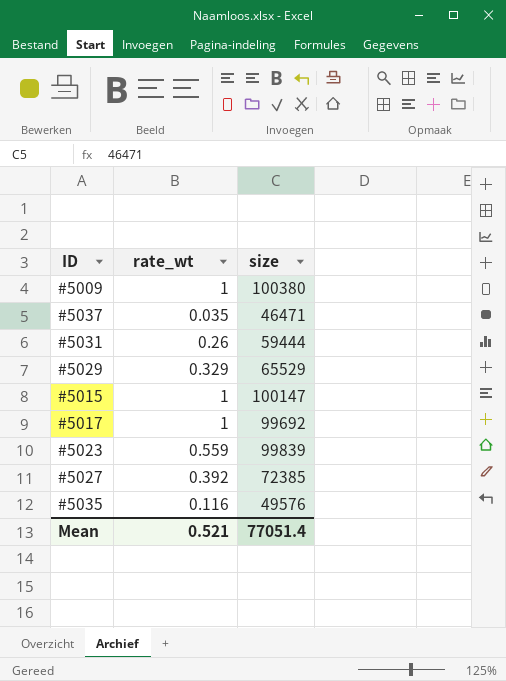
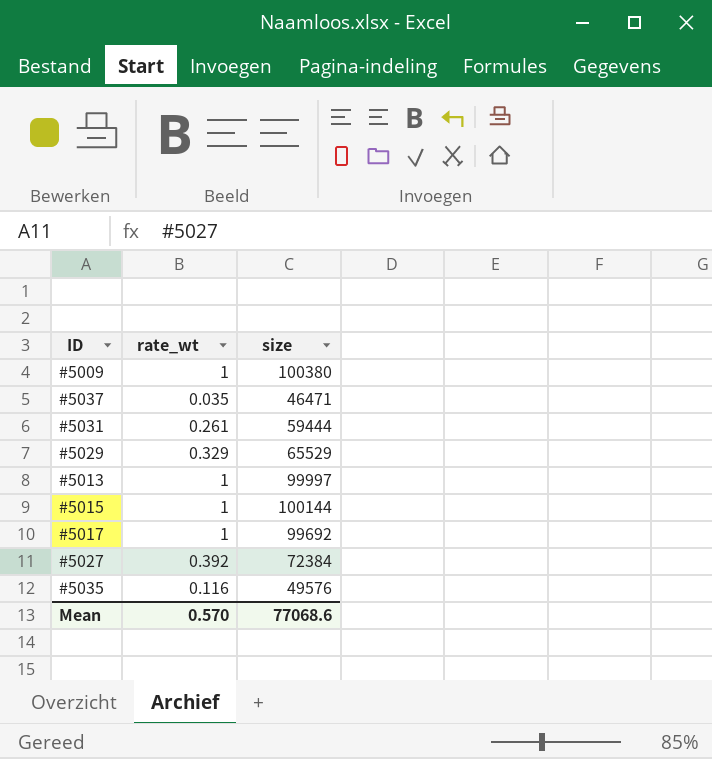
row #5023: 0.559 | 99839 -> none
#5031 | rate_wt: 0.26 -> 0.261
row #5013: none -> 1 | 99997
#5015 | size: 100147 -> 100144
#5027 | size: 72385 -> 72384
Mean | rate_wt: 0.521 -> 0.570
Mean | size: 77051.4 -> 77068.6

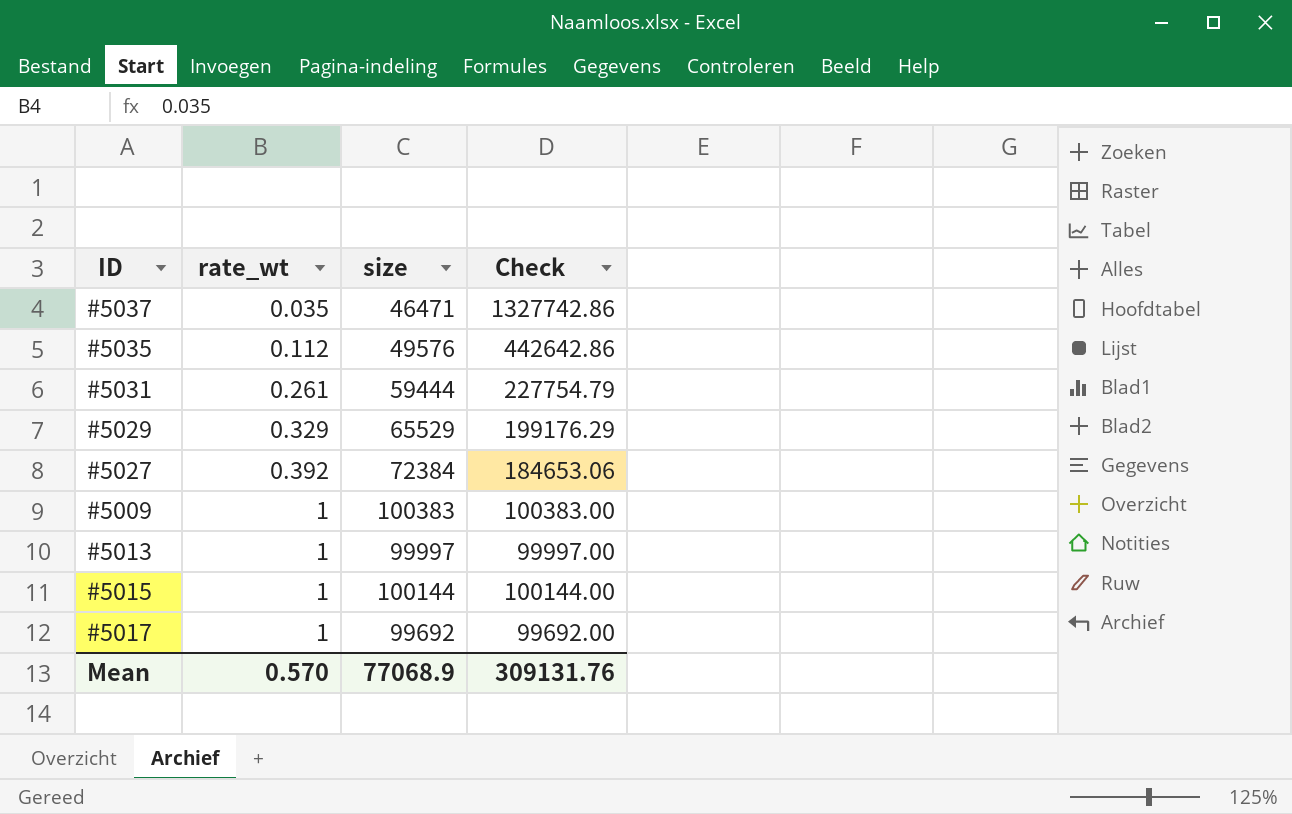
row order: none -> rate_wt ascending
column Check | formula: none -> [size] / [rate_wt]
#5035 | rate_wt: 0.116 -> 0.112
#5009 | size: 100380 -> 100383
Mean | size: 77068.6 -> 77068.9

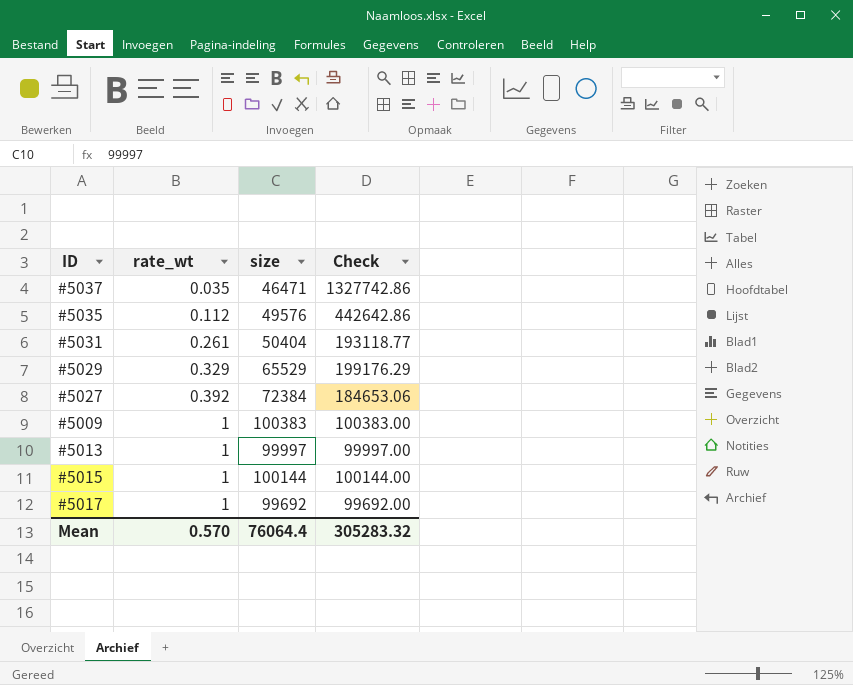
#5031 | size: 59444 -> 50404
#5031 | Check: 227754.79 -> 193118.77
Mean | size: 77068.9 -> 76064.4
Mean | Check: 309131.76 -> 305283.32

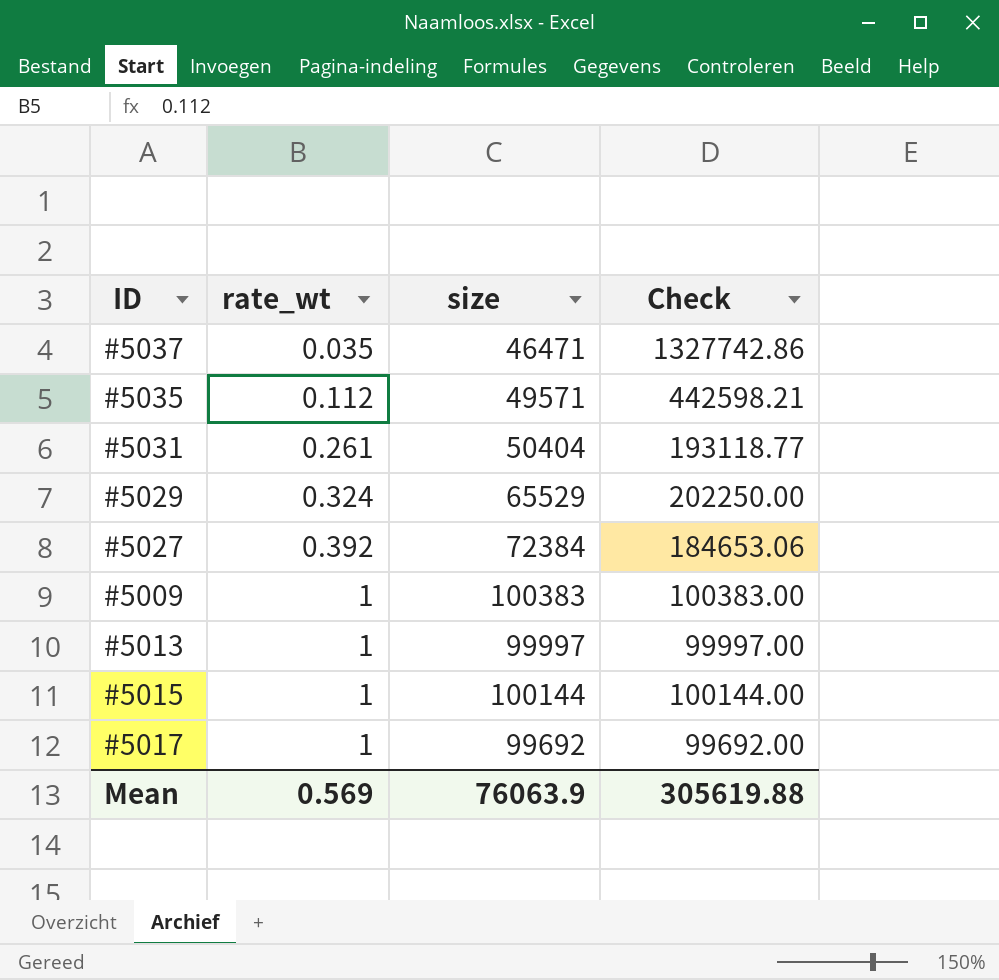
#5035 | size: 49576 -> 49571
#5035 | Check: 442642.86 -> 442598.21
#5029 | rate_wt: 0.329 -> 0.324
#5029 | Check: 199176.29 -> 202250.00
Mean | rate_wt: 0.570 -> 0.569
Mean | size: 76064.4 -> 76063.9
Mean | Check: 305283.32 -> 305619.88

